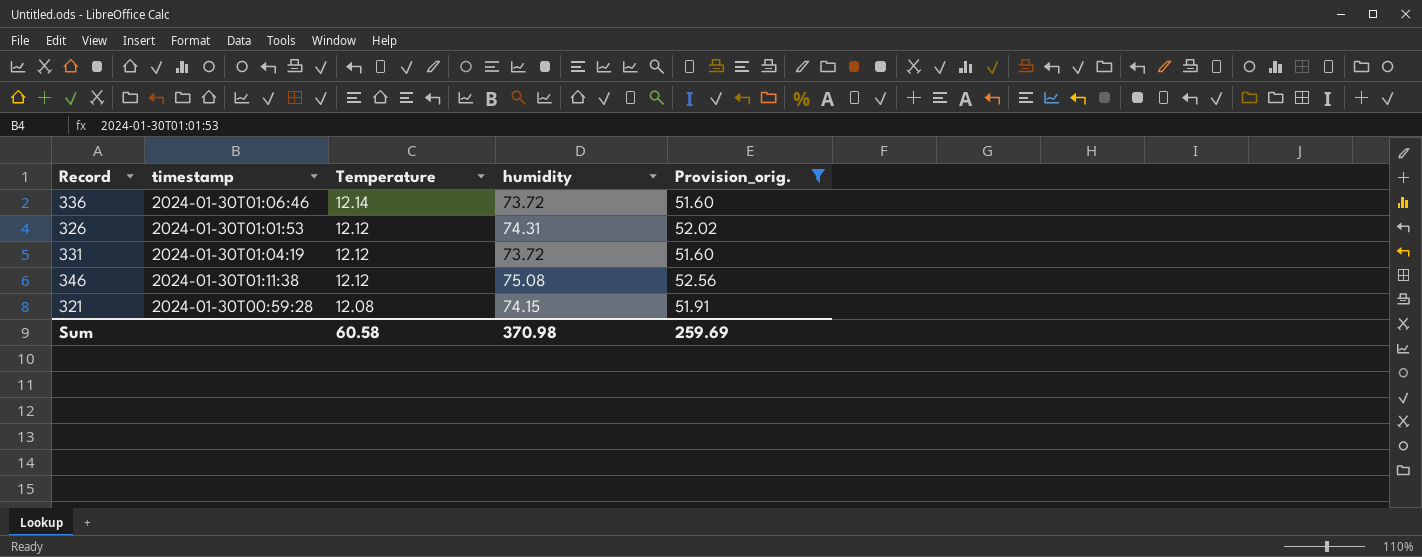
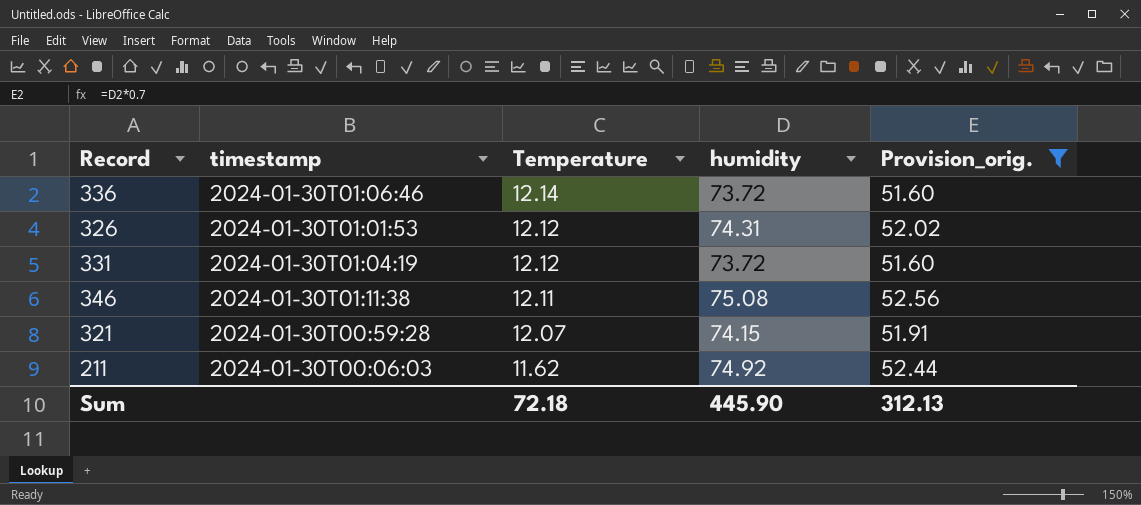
346 | Temperature: 12.12 -> 12.11
321 | Temperature: 12.08 -> 12.07
row 211: none -> 2024-01-30T00:06:03 | 11.62 | 74.92 | 52.44
Sum | Temperature: 60.58 -> 72.18
Sum | humidity: 370.98 -> 445.90
Sum | Provision_orig.: 259.69 -> 312.13

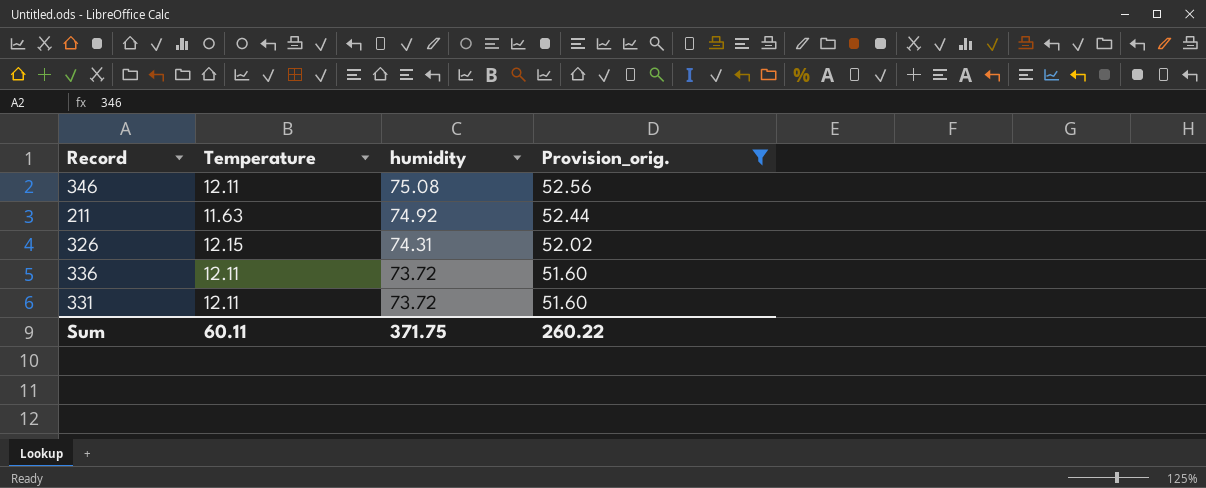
row order: Temperature descending -> humidity descending
column timestamp | position: 2 -> none
row 321: 2024-01-30T00:59:28 | 12.07 | 74.15 | 51.91 -> none
211 | Temperature: 11.62 -> 11.63
326 | Temperature: 12.12 -> 12.15
336 | Temperature: 12.14 -> 12.11
331 | Temperature: 12.12 -> 12.11
Sum | Temperature: 72.18 -> 60.11
Sum | humidity: 445.90 -> 371.75
Sum | Provision_orig.: 312.13 -> 260.22

